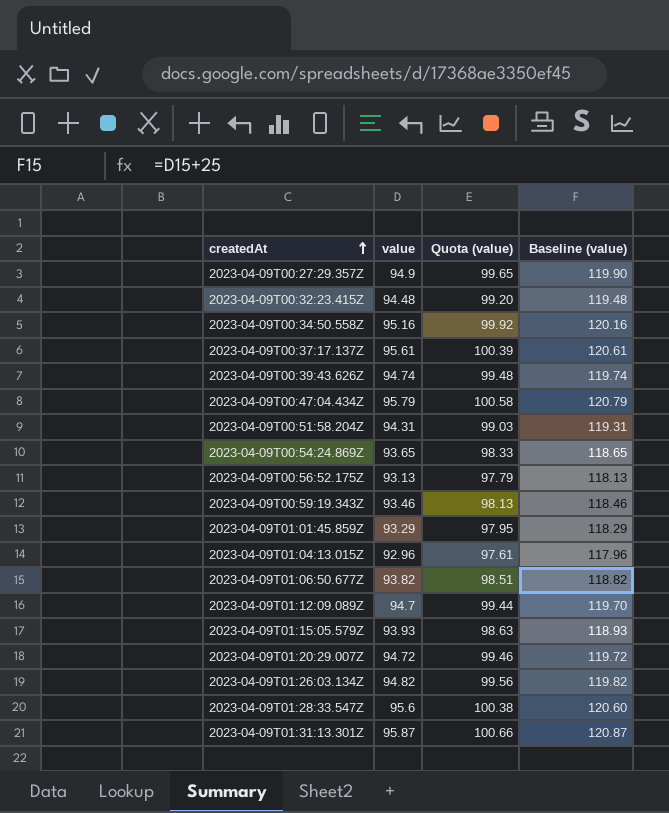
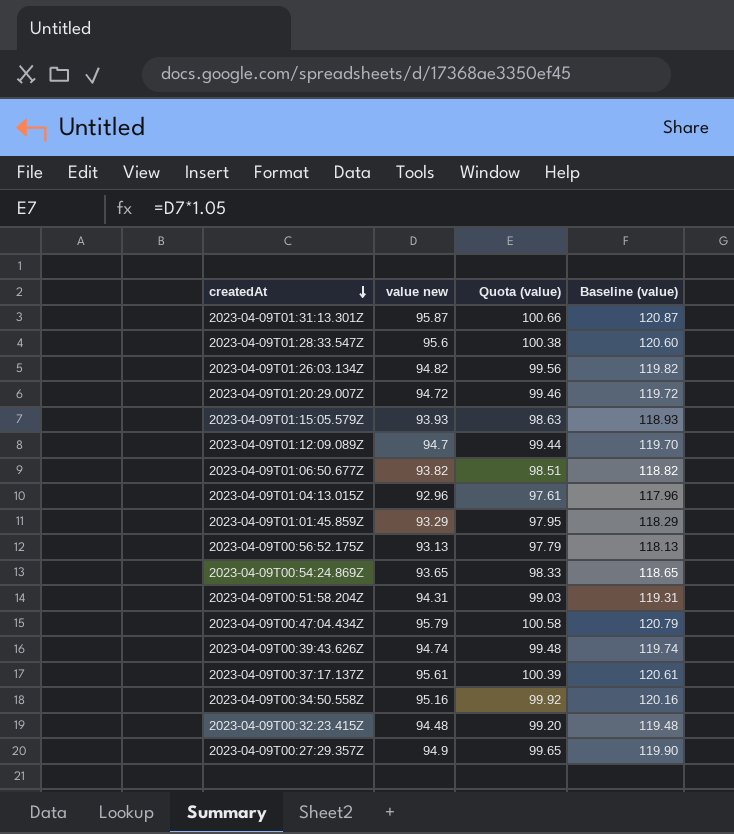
row order: createdAt ascending -> createdAt descending
column name: value -> value new
row 2023-04-09T00:59:19.343Z: 93.46 | 98.13 | 118.46 -> none

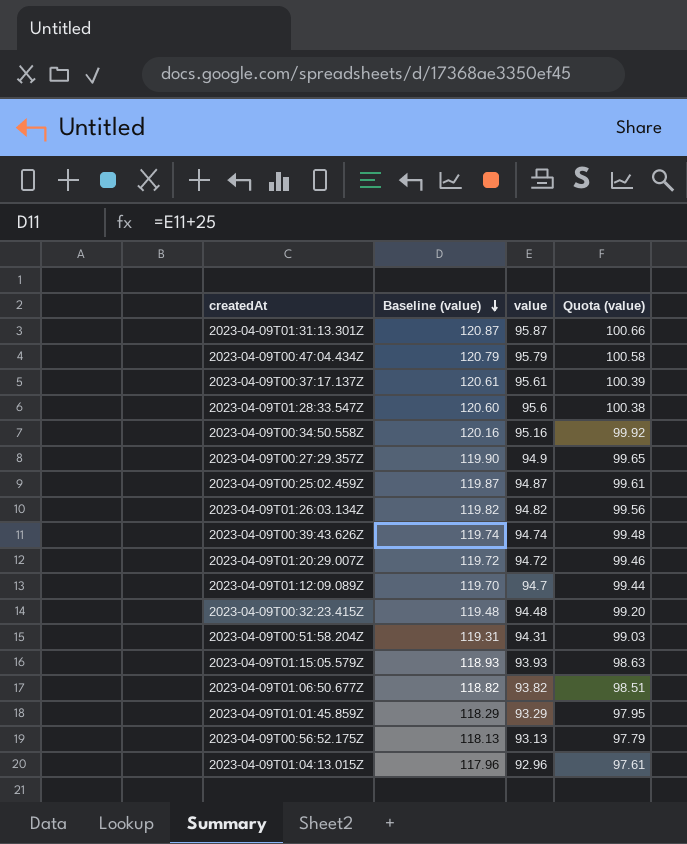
row order: createdAt descending -> Baseline (value) descending
column Baseline (value) | position: 4 -> 2
column name: value new -> value
row 2023-04-09T00:54:24.869Z: 93.65 | 98.33 | 118.65 -> none
row 2023-04-09T00:25:02.459Z: none -> 119.87 | 94.87 | 99.61

